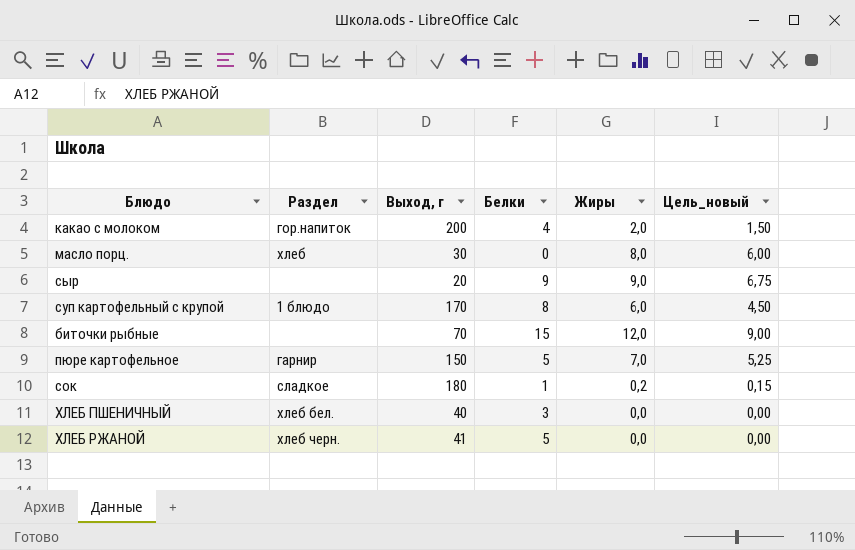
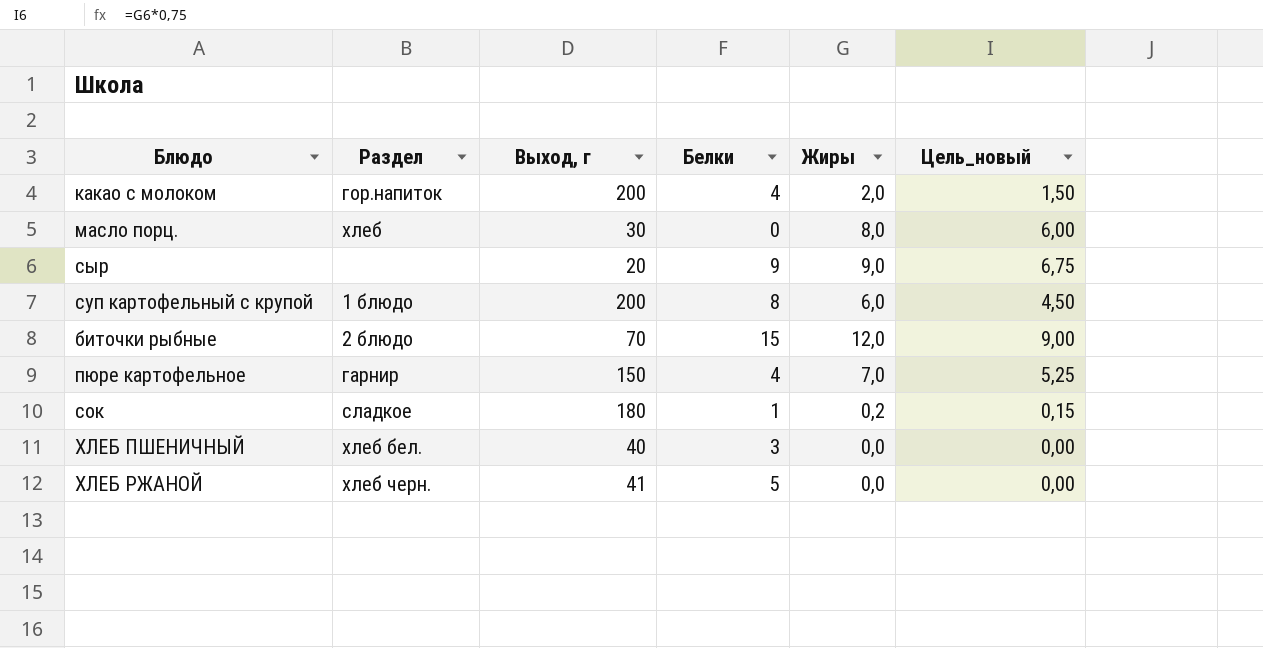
суп картофельный с крупой | Выход, г: 170 -> 200
биточки рыбные | Раздел: none -> 2 блюдо
пюре картофельное | Белки: 5 -> 4

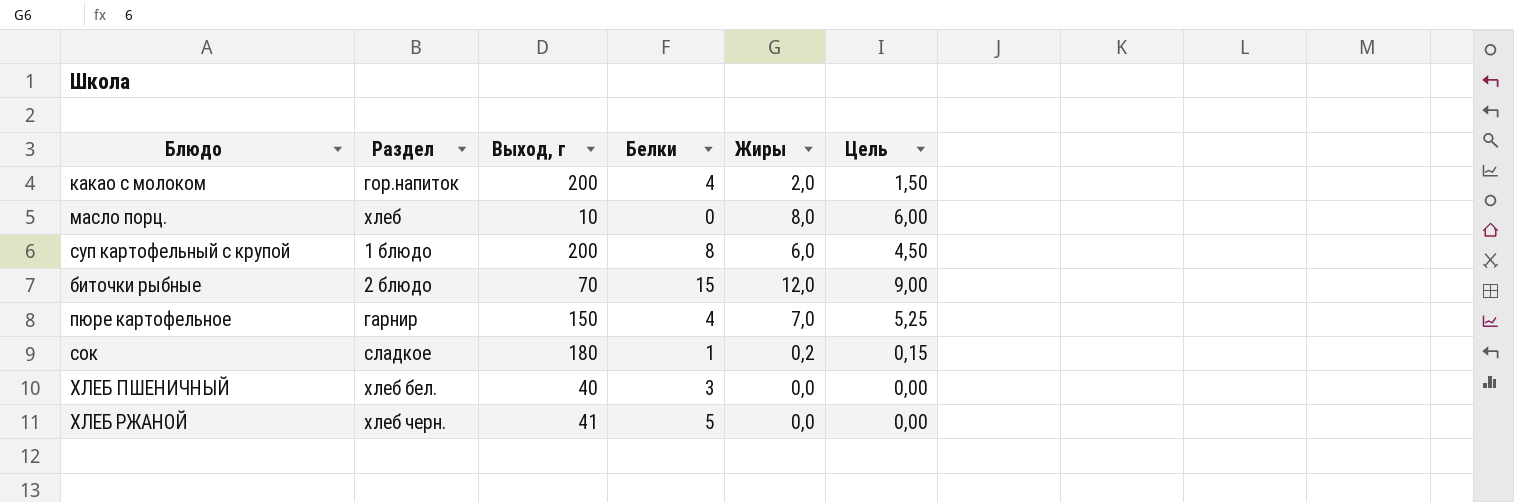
column name: Цель_новый -> Цель
row сыр: none | 20 | 9 | 9,0 | 6,75 -> none
масло порц. | Выход, г: 30 -> 10

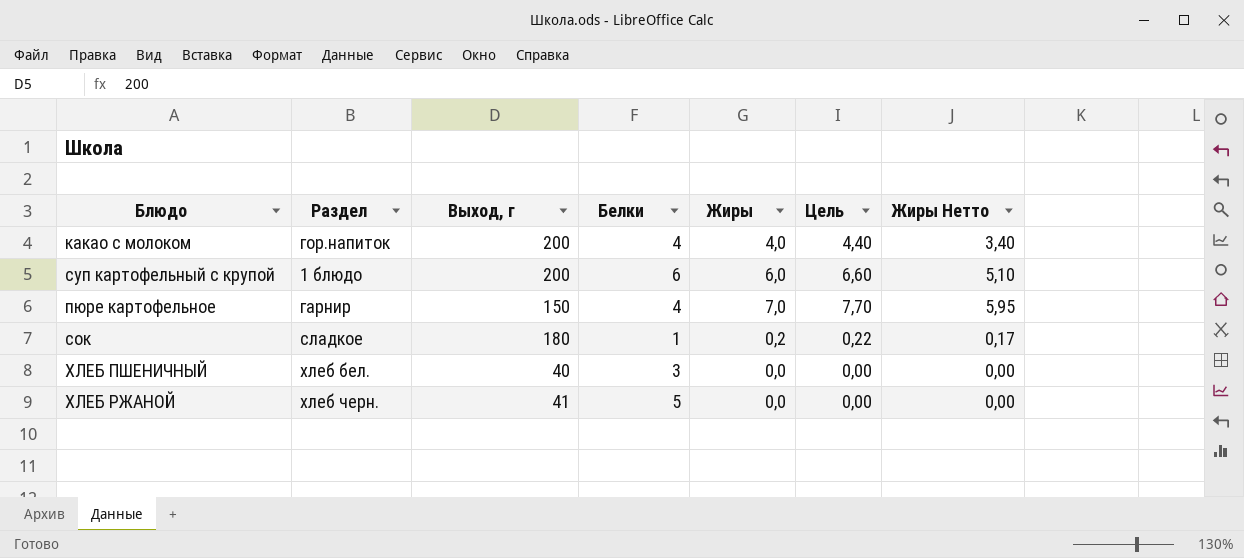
column Цель | formula: [Жиры] * 0,75 -> [Жиры] * 1,1
column Жиры Нетто | formula: none -> [Жиры] * 0,85
row масло порц.: хлеб | 10 | 0 | 8,0 | 6,00 -> none
row биточки рыбные: 2 блюдо | 70 | 15 | 12,0 | 9,00 -> none
какао с молоком | Жиры: 2,0 -> 4,0
суп картофельный с крупой | Белки: 8 -> 6

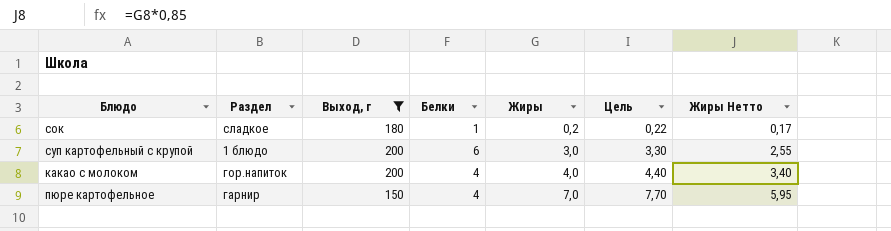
filter: none -> Выход, г >= 150
row order: none -> Жиры ascending
суп картофельный с крупой | Жиры: 6,0 -> 3,0
суп картофельный с крупой | Цель: 6,60 -> 3,30
суп картофельный с крупой | Жиры Нетто: 5,10 -> 2,55

